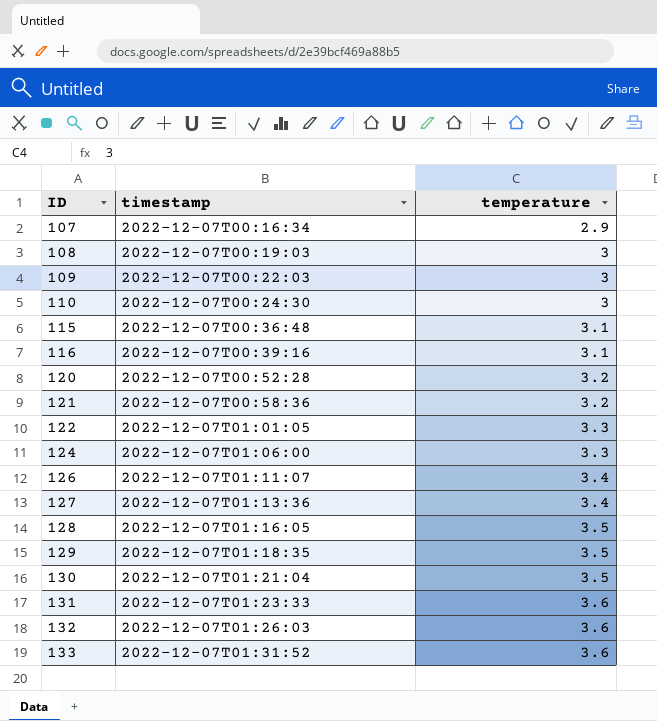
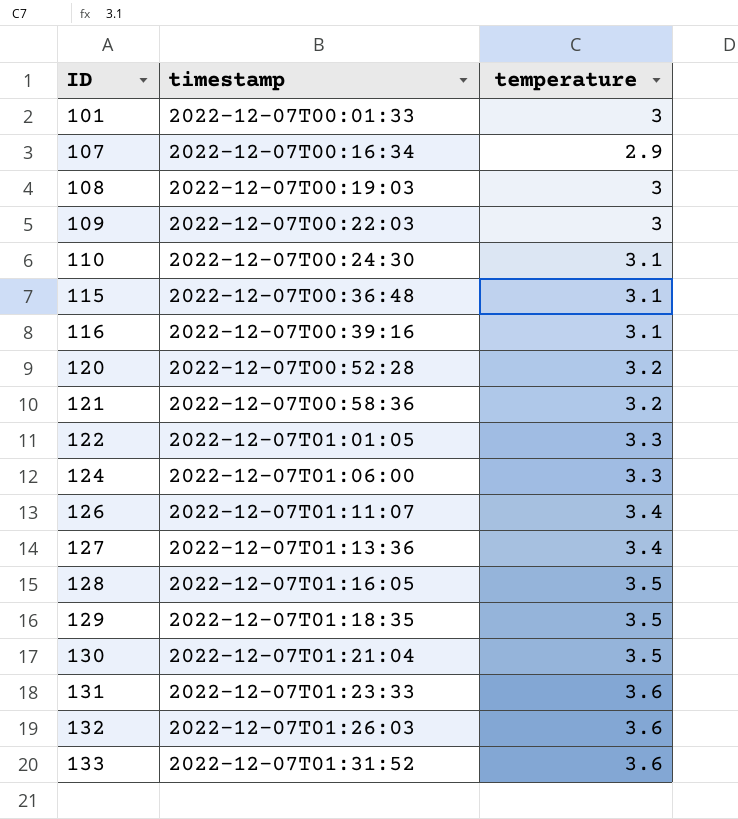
row 101: none -> 2022-12-07T00:01:33 | 3
110 | temperature: 3 -> 3.1

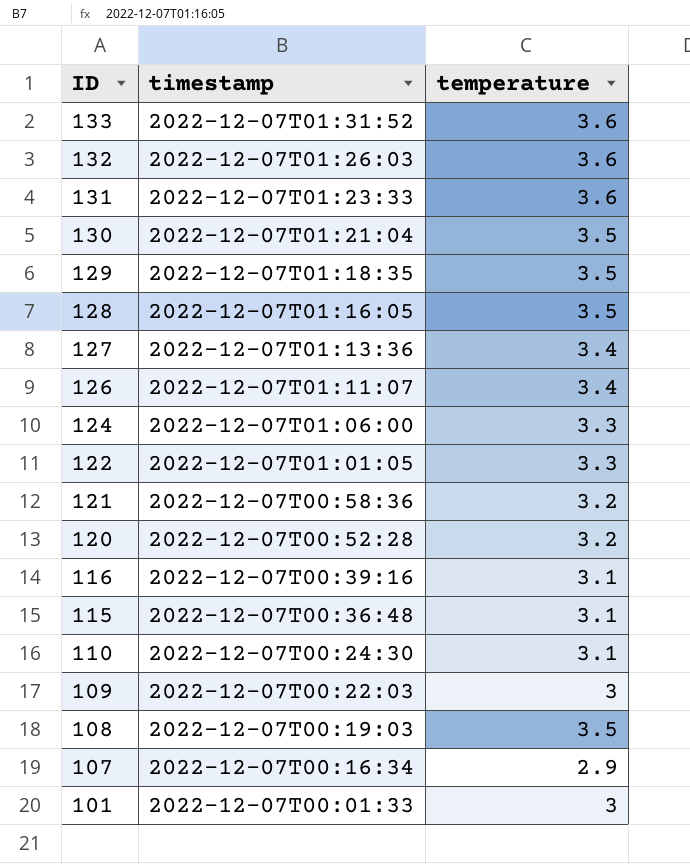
row order: ID ascending -> ID descending
108 | temperature: 3 -> 3.5

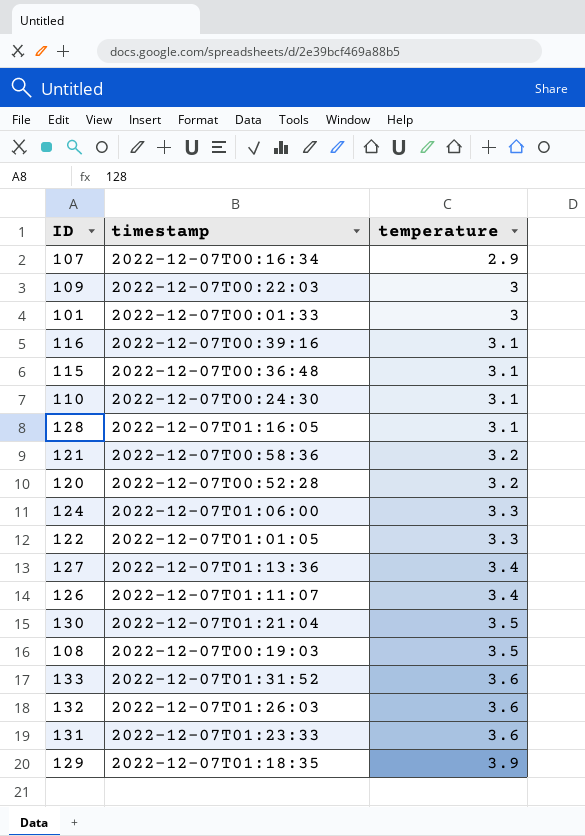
row order: ID descending -> temperature ascending
128 | temperature: 3.5 -> 3.1
129 | temperature: 3.5 -> 3.9

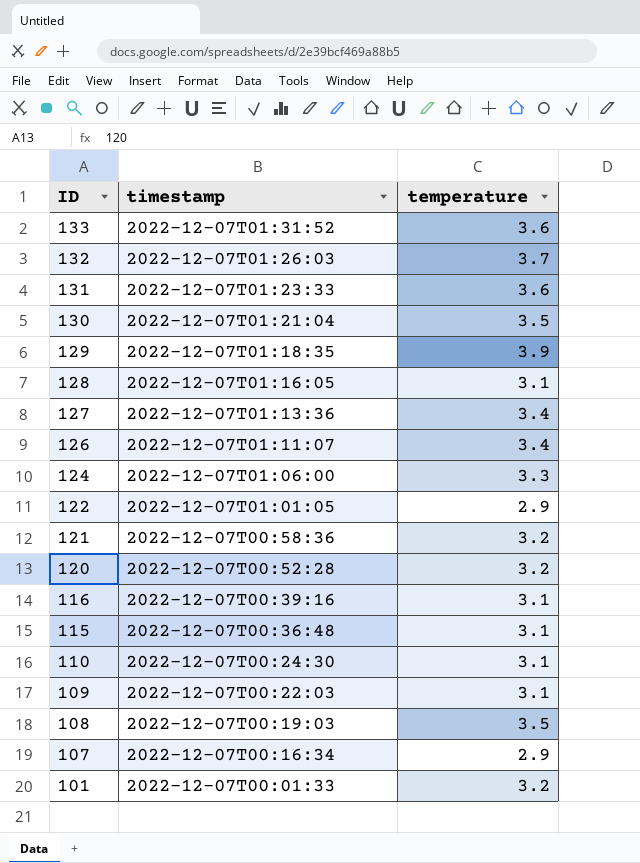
row order: temperature ascending -> ID descending
132 | temperature: 3.6 -> 3.7
122 | temperature: 3.3 -> 2.9
109 | temperature: 3 -> 3.1
101 | temperature: 3 -> 3.2

